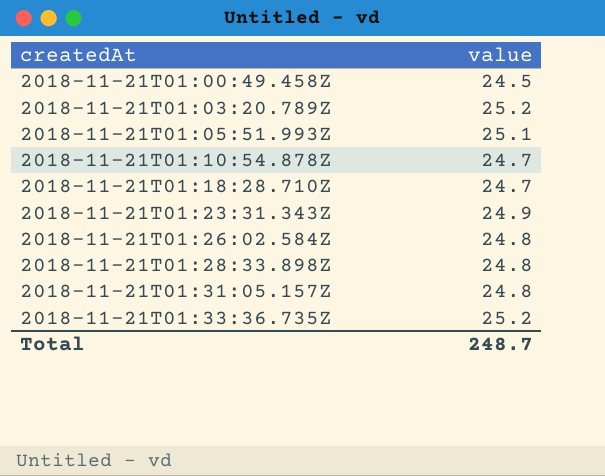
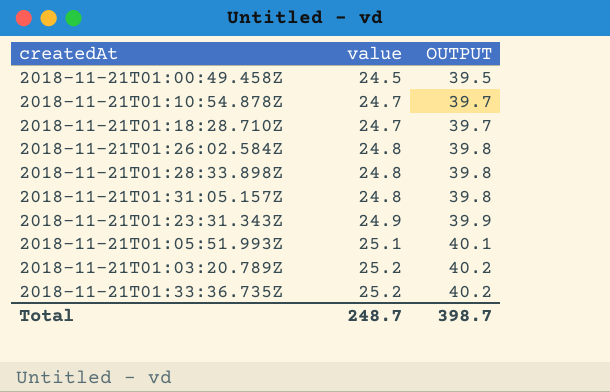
row order: createdAt ascending -> value ascending
column OUTPUT | formula: none -> [value] + 15

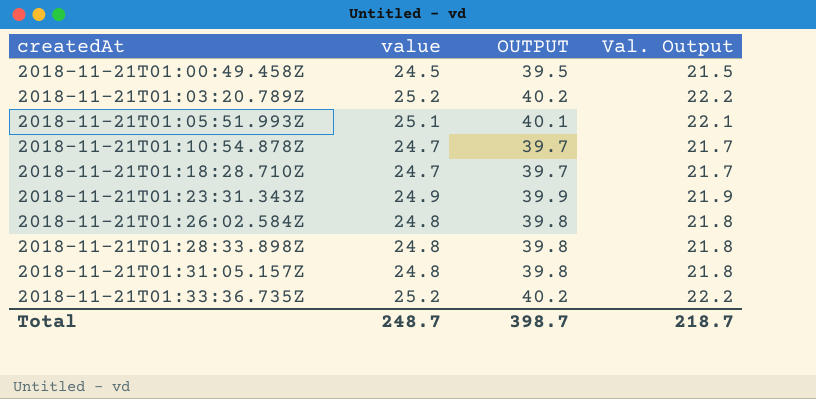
row order: value ascending -> createdAt ascending
column Val. Output | formula: none -> [value] - 3

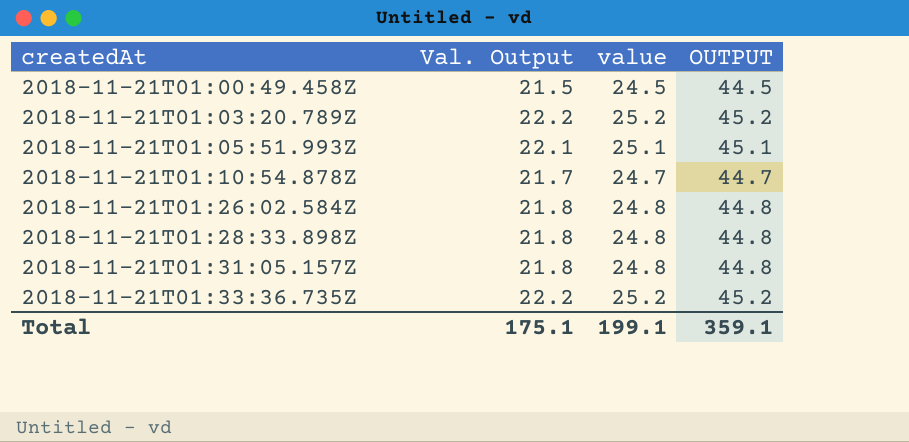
column Val. Output | position: 4 -> 2
column OUTPUT | formula: [value] + 15 -> [value] + 20
row 2018-11-21T01:18:28.710Z: 24.7 | 39.7 | 21.7 -> none
row 2018-11-21T01:23:31.343Z: 24.9 | 39.9 | 21.9 -> none
Total | Val. Output: 218.7 -> 175.1
Total | value: 248.7 -> 199.1
Total | OUTPUT: 398.7 -> 359.1

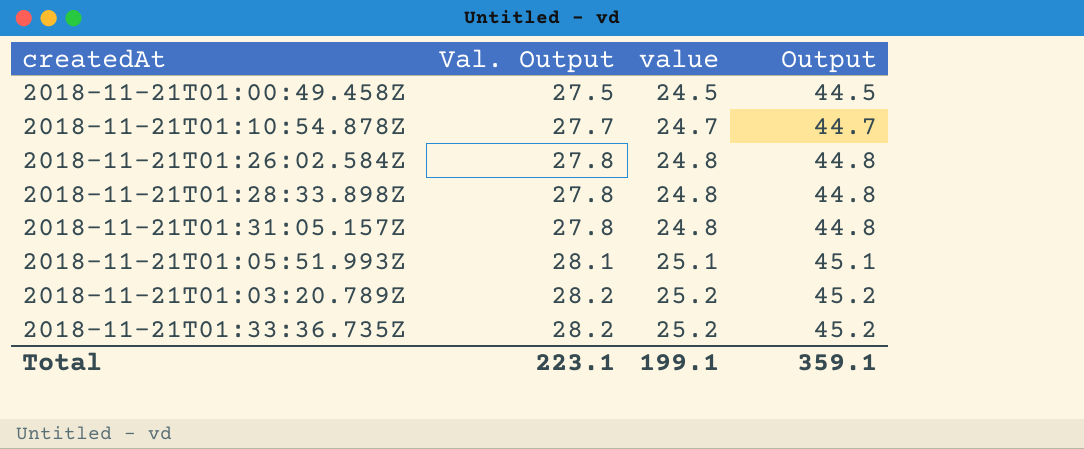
row order: createdAt ascending -> Val. Output ascending
column Val. Output | formula: [value] - 3 -> [value] + 3
column name: OUTPUT -> Output
Total | Val. Output: 175.1 -> 223.1

